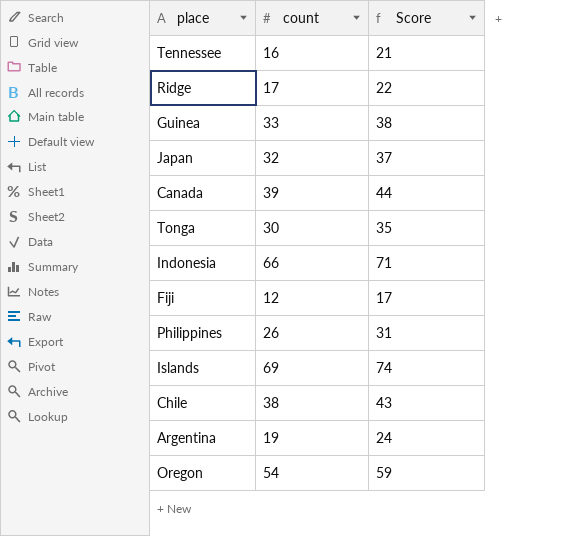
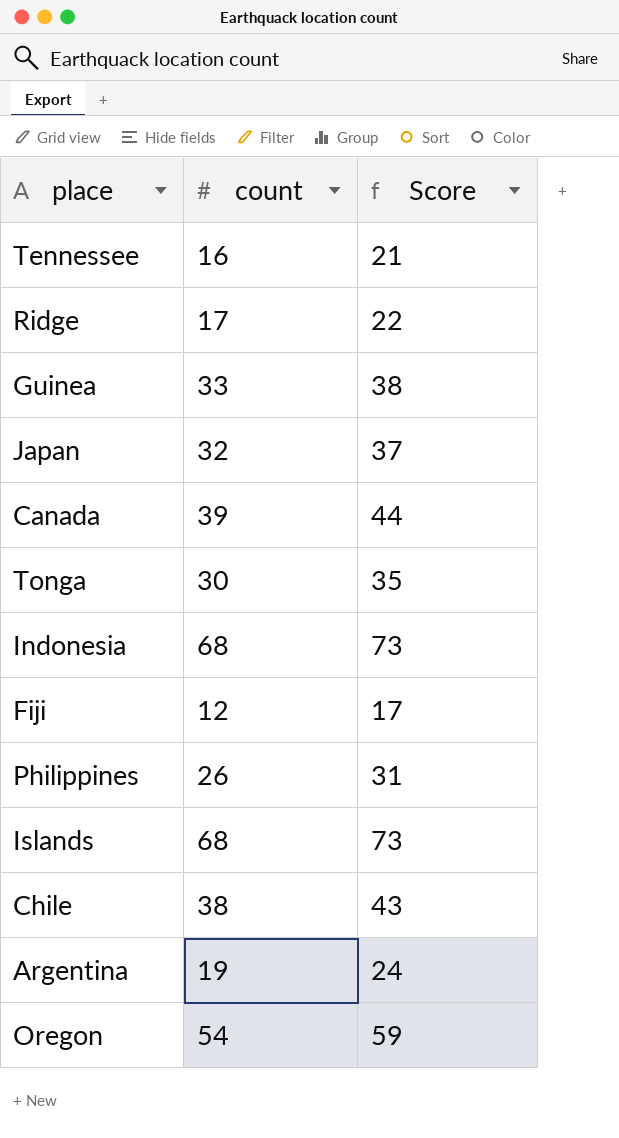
Indonesia | count: 66 -> 68
Indonesia | Score: 71 -> 73
Islands | count: 69 -> 68
Islands | Score: 74 -> 73

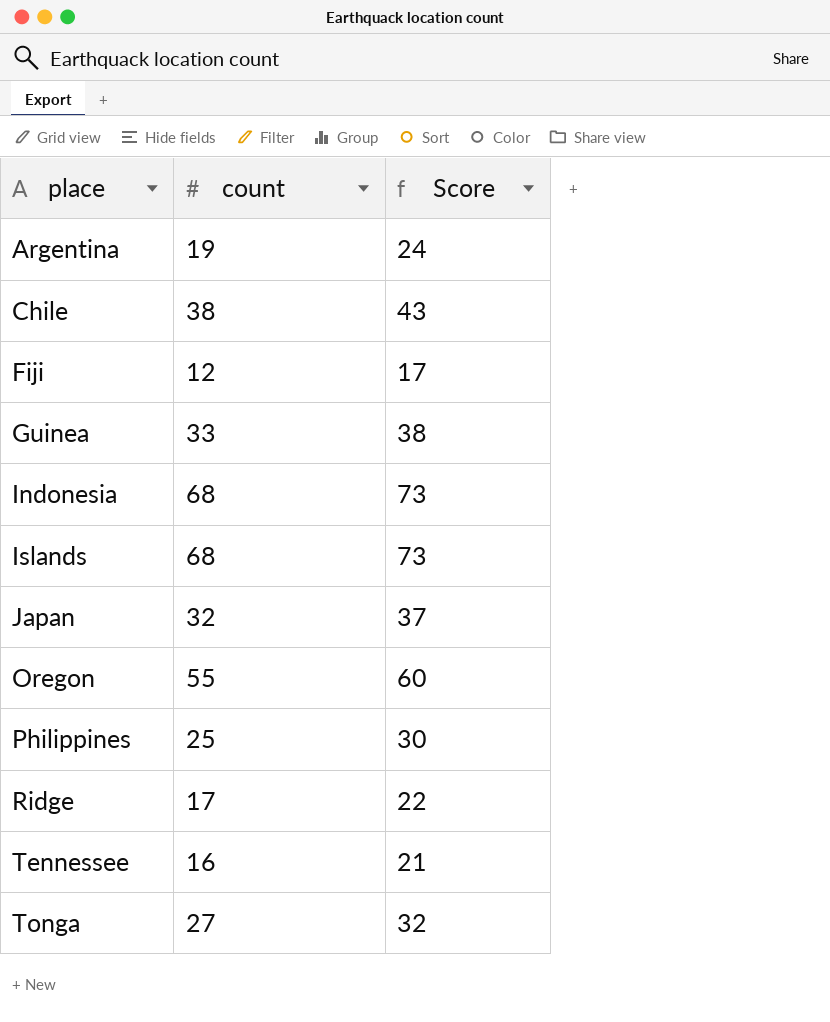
row order: none -> place ascending
row Canada: 39 | 44 -> none
Oregon | count: 54 -> 55
Oregon | Score: 59 -> 60
Philippines | count: 26 -> 25
Philippines | Score: 31 -> 30
Tonga | count: 30 -> 27
Tonga | Score: 35 -> 32

